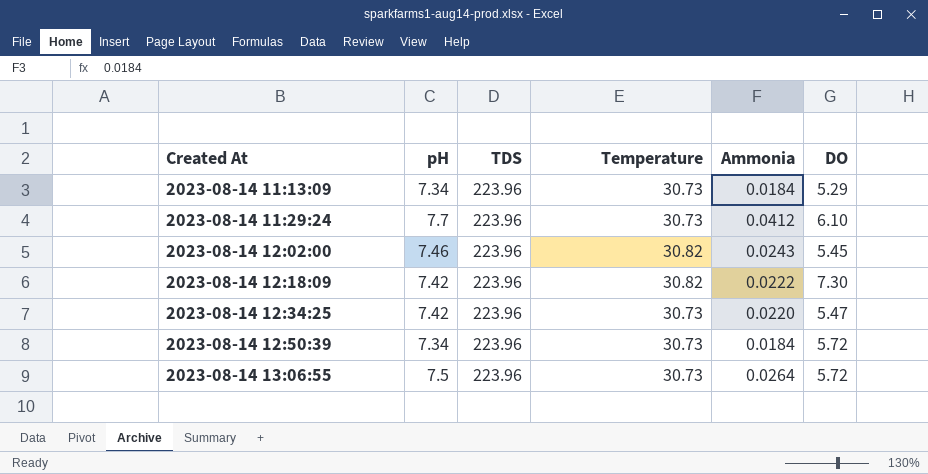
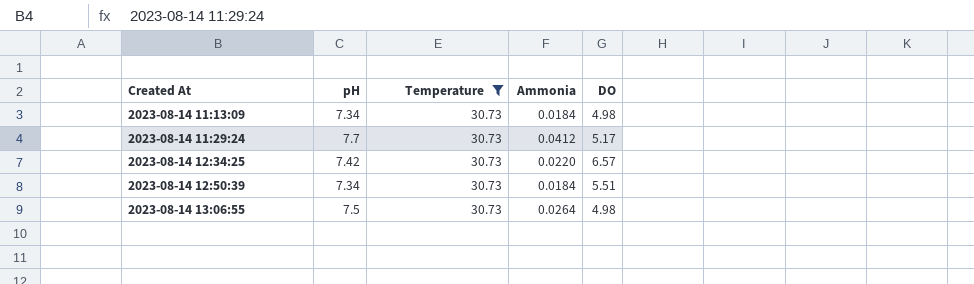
filter: none -> Temperature = 30.73
column TDS | position: 3 -> none
2023-08-14 11:13:09 | DO: 5.29 -> 4.98
2023-08-14 11:29:24 | DO: 6.10 -> 5.17
2023-08-14 12:34:25 | DO: 5.47 -> 6.57
2023-08-14 12:50:39 | DO: 5.72 -> 5.51
2023-08-14 13:06:55 | DO: 5.72 -> 4.98

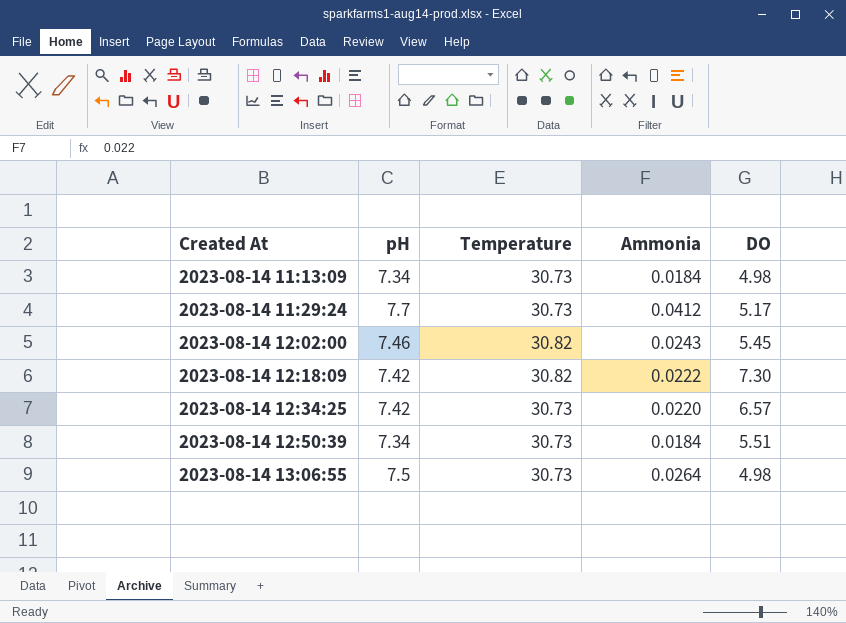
filter: Temperature = 30.73 -> none

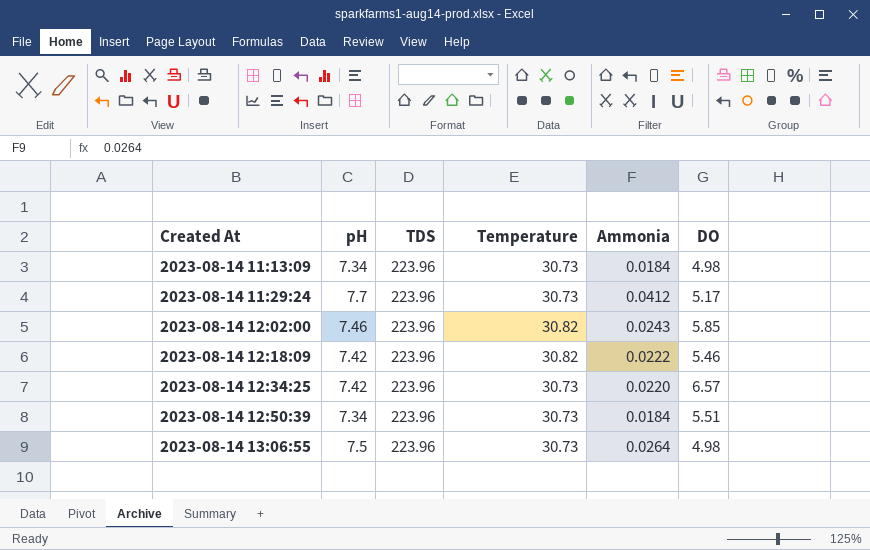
column TDS | position: none -> 3
2023-08-14 12:02:00 | DO: 5.45 -> 5.85
2023-08-14 12:18:09 | DO: 7.30 -> 5.46

